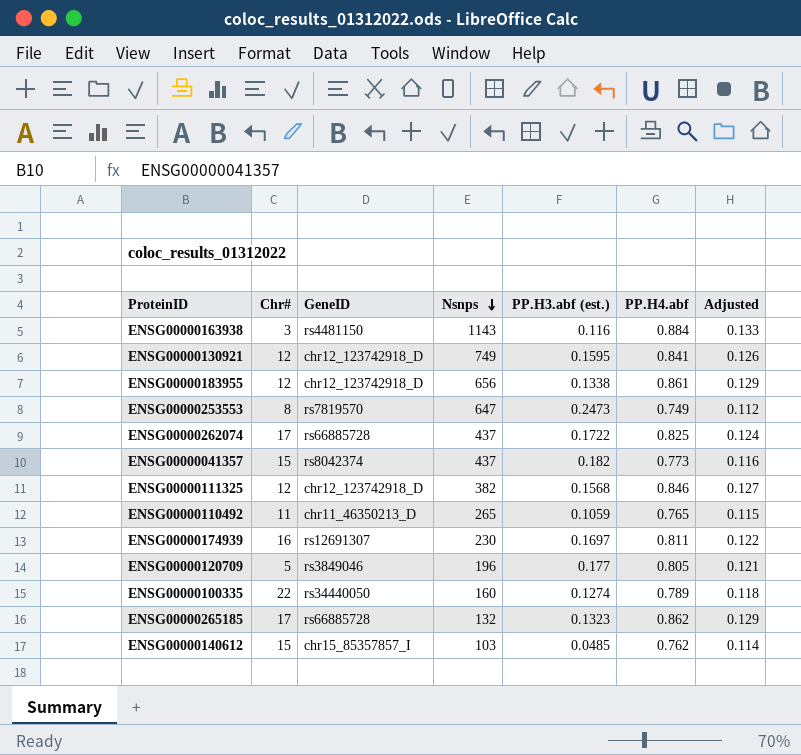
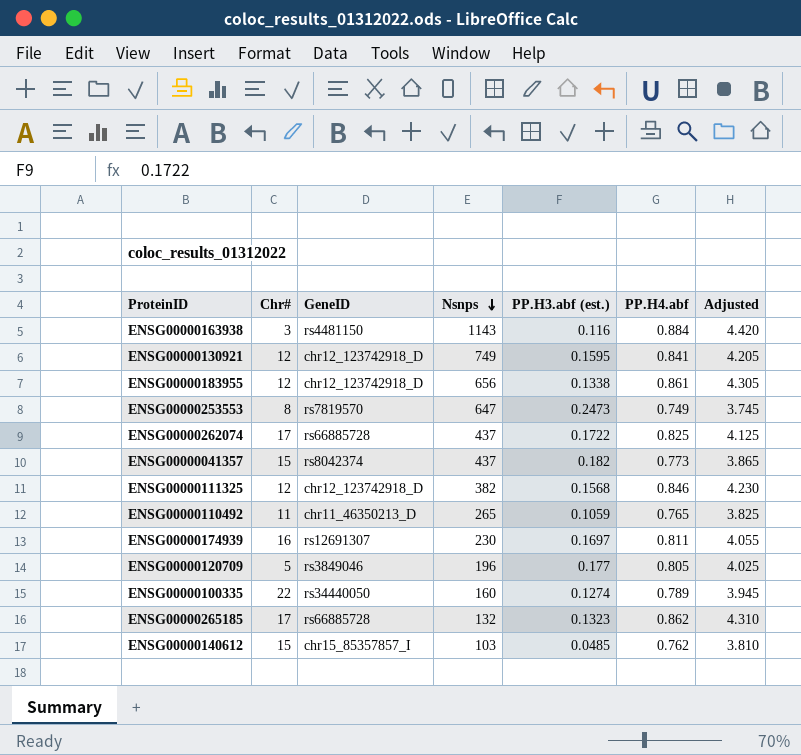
column Adjusted | formula: [PP.H4.abf] * 0.15 -> [PP.H4.abf] * 5

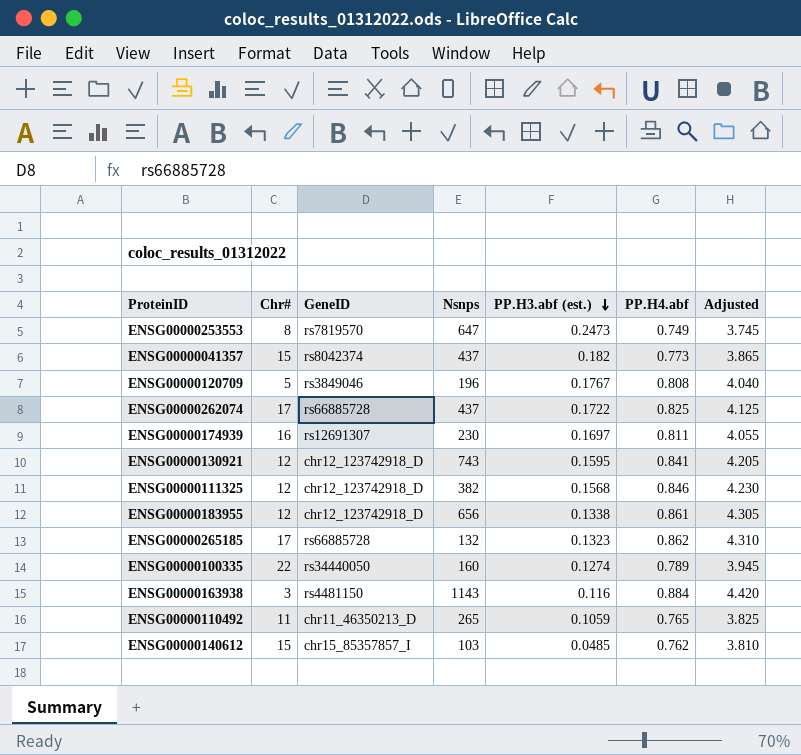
row order: Nsnps descending -> PP.H3.abf (est.) descending
ENSG00000120709 | PP.H3.abf (est.): 0.177 -> 0.1767
ENSG00000120709 | PP.H4.abf: 0.805 -> 0.808
ENSG00000120709 | Adjusted: 4.025 -> 4.040
ENSG00000130921 | Nsnps: 749 -> 743

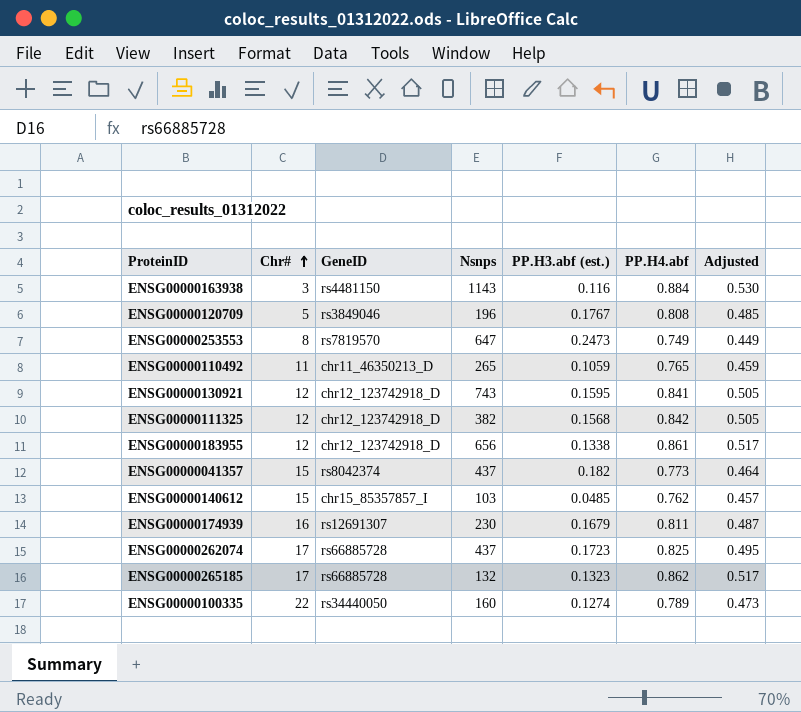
row order: PP.H3.abf (est.) descending -> Chr# ascending
column Adjusted | formula: [PP.H4.abf] * 5 -> [PP.H4.abf] * 0.6
ENSG00000111325 | PP.H4.abf: 0.846 -> 0.842
ENSG00000174939 | PP.H3.abf (est.): 0.1697 -> 0.1679
ENSG00000262074 | PP.H3.abf (est.): 0.1722 -> 0.1723

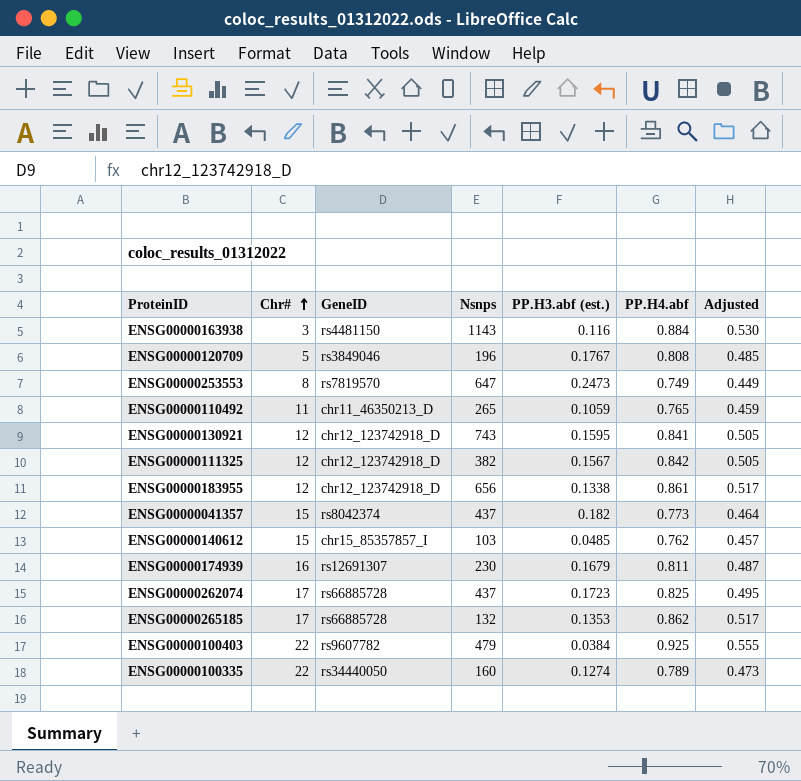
ENSG00000111325 | PP.H3.abf (est.): 0.1568 -> 0.1567
ENSG00000265185 | PP.H3.abf (est.): 0.1323 -> 0.1353
row ENSG00000100403: none -> 22 | rs9607782 | 479 | 0.0384 | 0.925 | 0.555

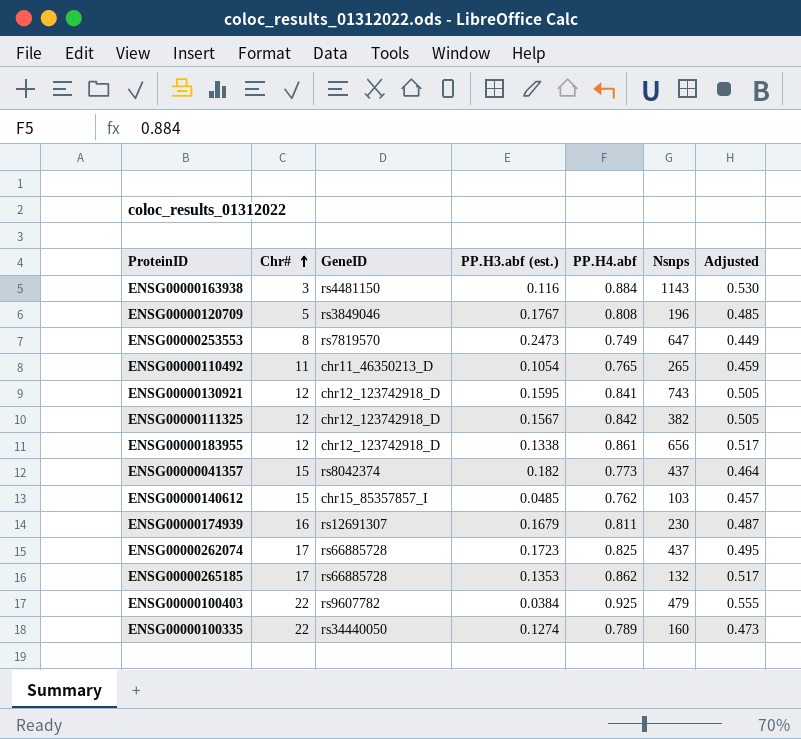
column Nsnps | position: 4 -> 6
ENSG00000110492 | PP.H3.abf (est.): 0.1059 -> 0.1054

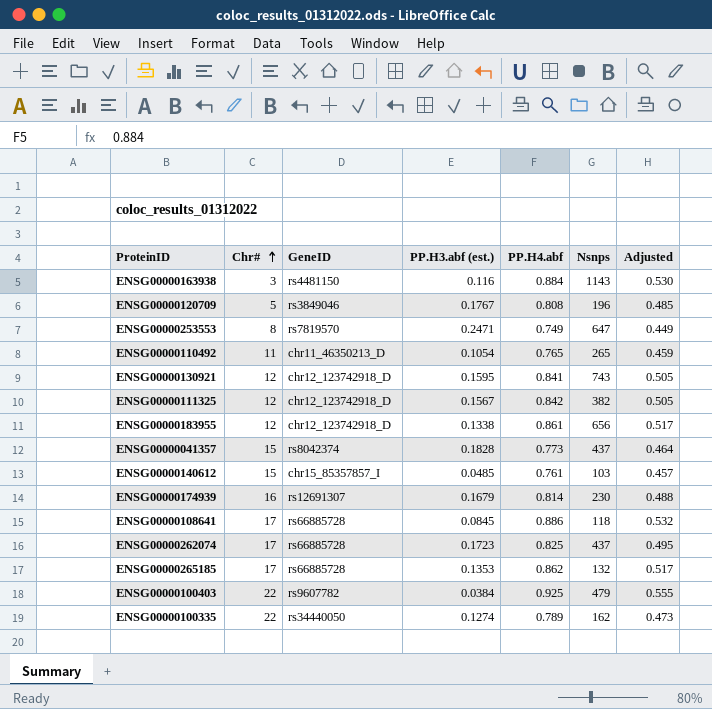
ENSG00000253553 | PP.H3.abf (est.): 0.2473 -> 0.2471
ENSG00000041357 | PP.H3.abf (est.): 0.182 -> 0.1828
ENSG00000140612 | PP.H4.abf: 0.762 -> 0.761
ENSG00000174939 | PP.H4.abf: 0.811 -> 0.814
ENSG00000174939 | Adjusted: 0.487 -> 0.488
row ENSG00000108641: none -> 17 | rs66885728 | 0.0845 | 0.886 | 118 | 0.532
ENSG00000100335 | Nsnps: 160 -> 162

